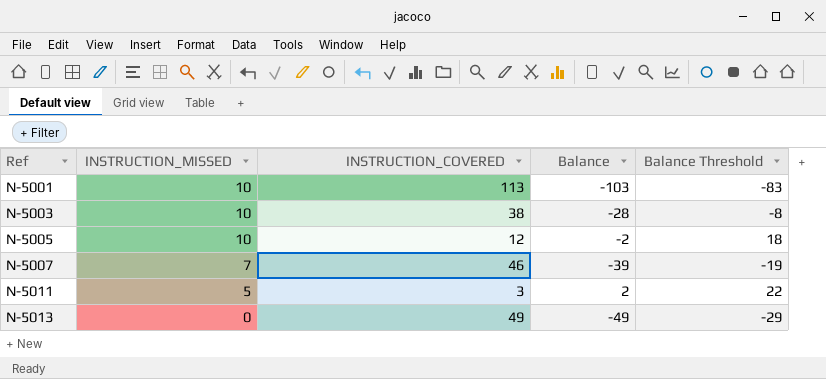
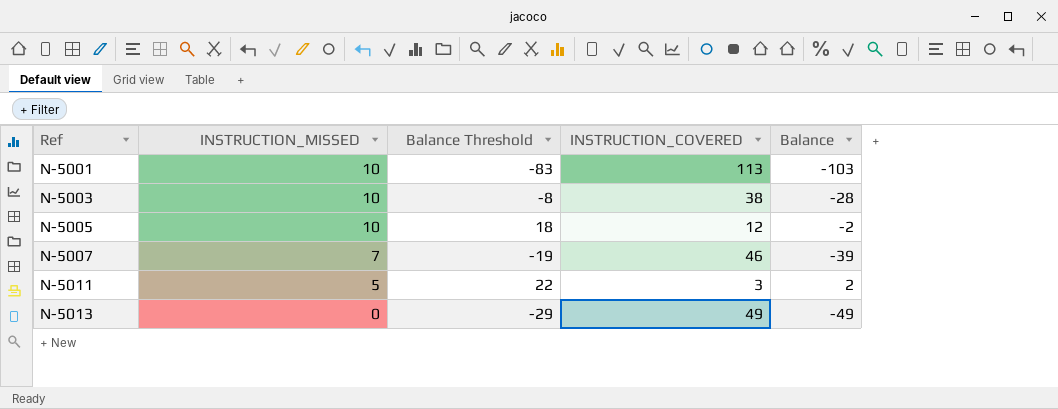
column Balance Threshold | position: 5 -> 3

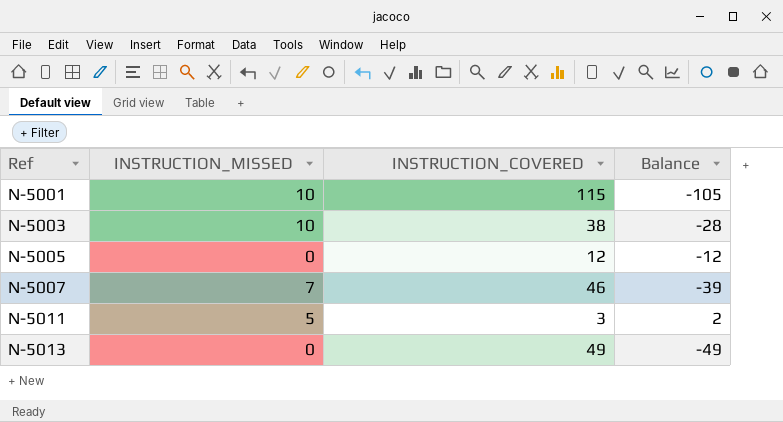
column Balance Threshold | formula: [Balance] + 20 -> none
N-5001 | INSTRUCTION_COVERED: 113 -> 115
N-5001 | Balance: -103 -> -105
N-5005 | INSTRUCTION_MISSED: 10 -> 0
N-5005 | Balance: -2 -> -12

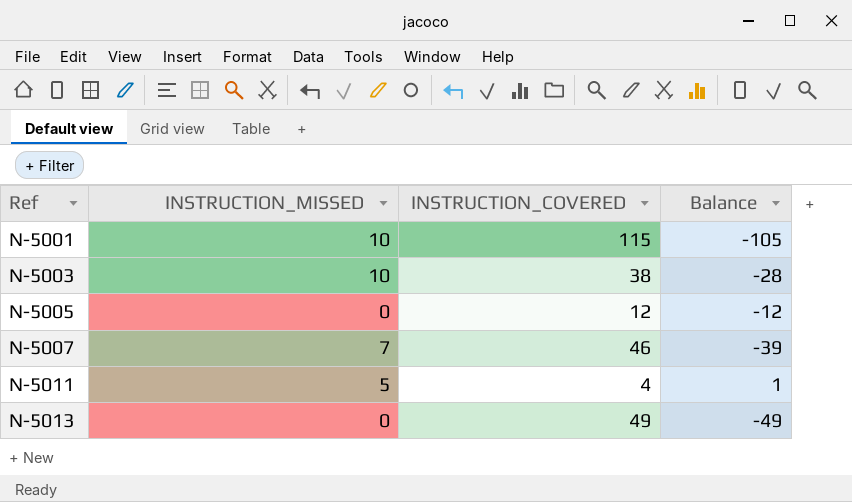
N-5011 | INSTRUCTION_COVERED: 3 -> 4
N-5011 | Balance: 2 -> 1

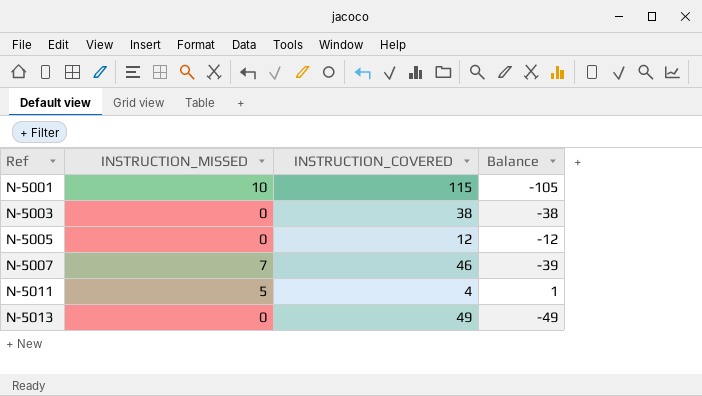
N-5003 | INSTRUCTION_MISSED: 10 -> 0
N-5003 | Balance: -28 -> -38

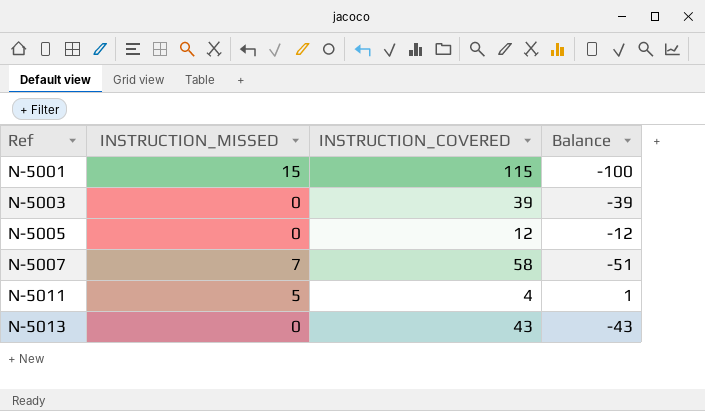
N-5001 | INSTRUCTION_MISSED: 10 -> 15
N-5001 | Balance: -105 -> -100
N-5003 | INSTRUCTION_COVERED: 38 -> 39
N-5003 | Balance: -38 -> -39
N-5007 | INSTRUCTION_COVERED: 46 -> 58
N-5007 | Balance: -39 -> -51
N-5013 | INSTRUCTION_COVERED: 49 -> 43
N-5013 | Balance: -49 -> -43

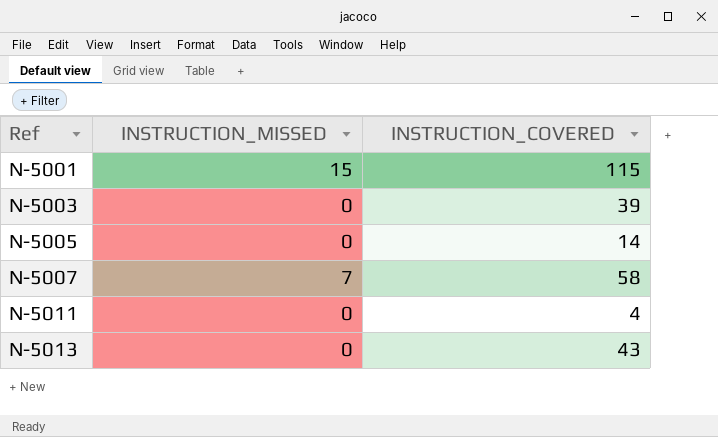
column Balance | formula: [INSTRUCTION_MISSED] - [INSTRUCTION_COVERED] -> none
N-5005 | INSTRUCTION_COVERED: 12 -> 14
N-5011 | INSTRUCTION_MISSED: 5 -> 0

